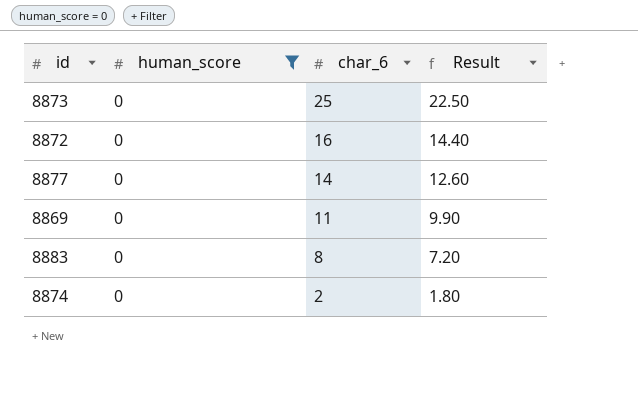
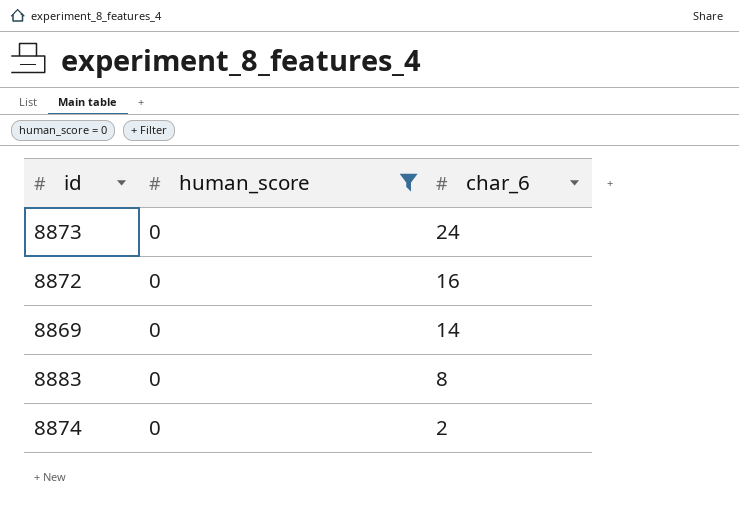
column Result | formula: [char_6] * 0.9 -> none
row 8877: 0 | 14 | 12.60 -> none
8873 | char_6: 25 -> 24
8869 | char_6: 11 -> 14

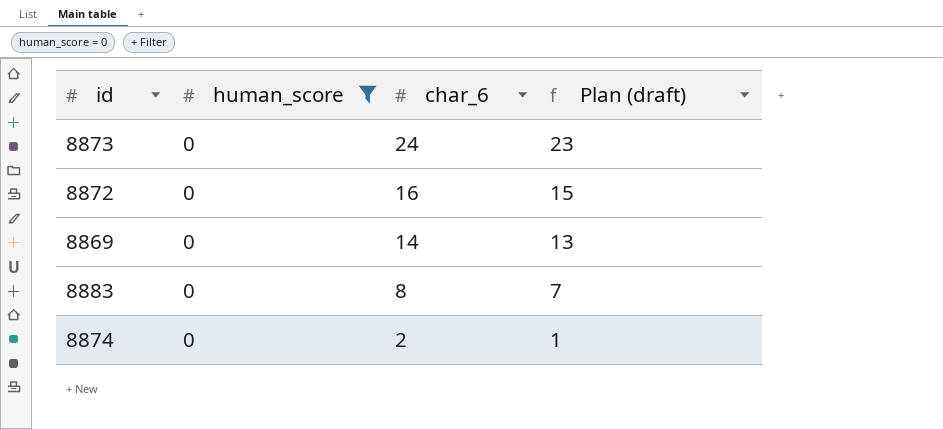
column Plan (draft) | formula: none -> [char_6] - 1

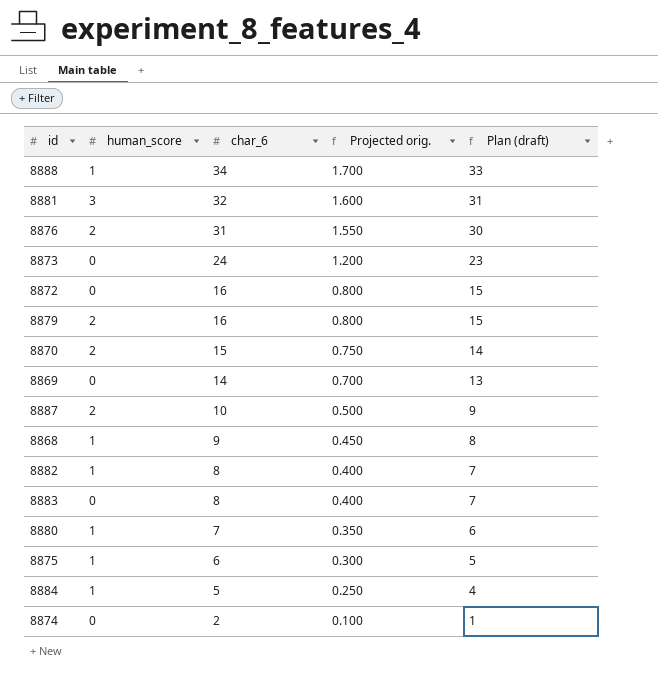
filter: human_score = 0 -> none
column Projected orig. | formula: none -> [char_6] * 0.05

